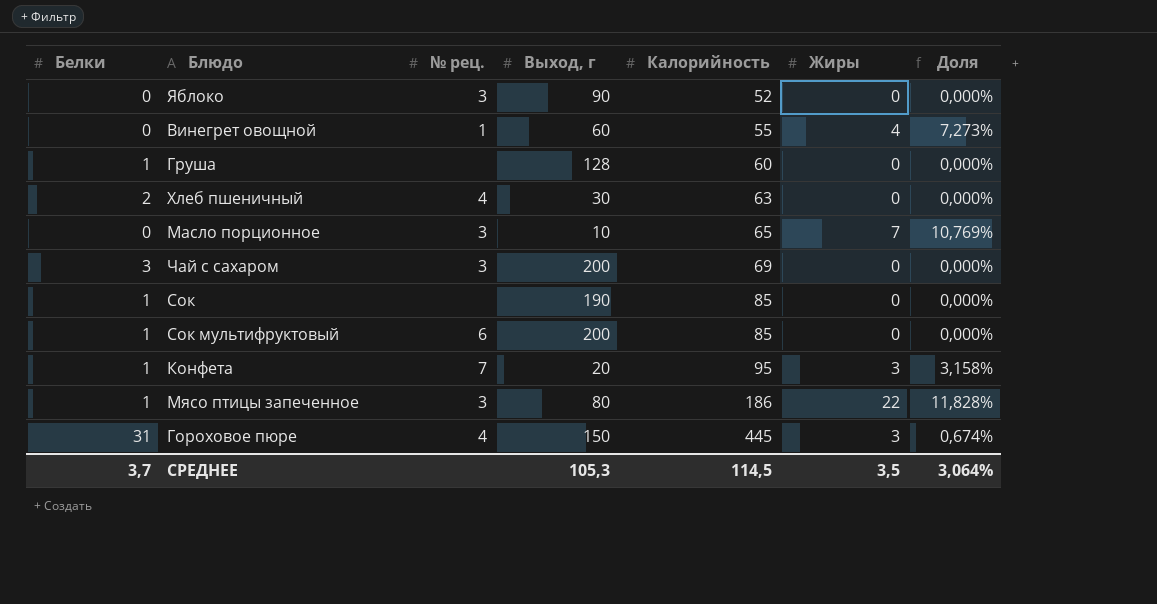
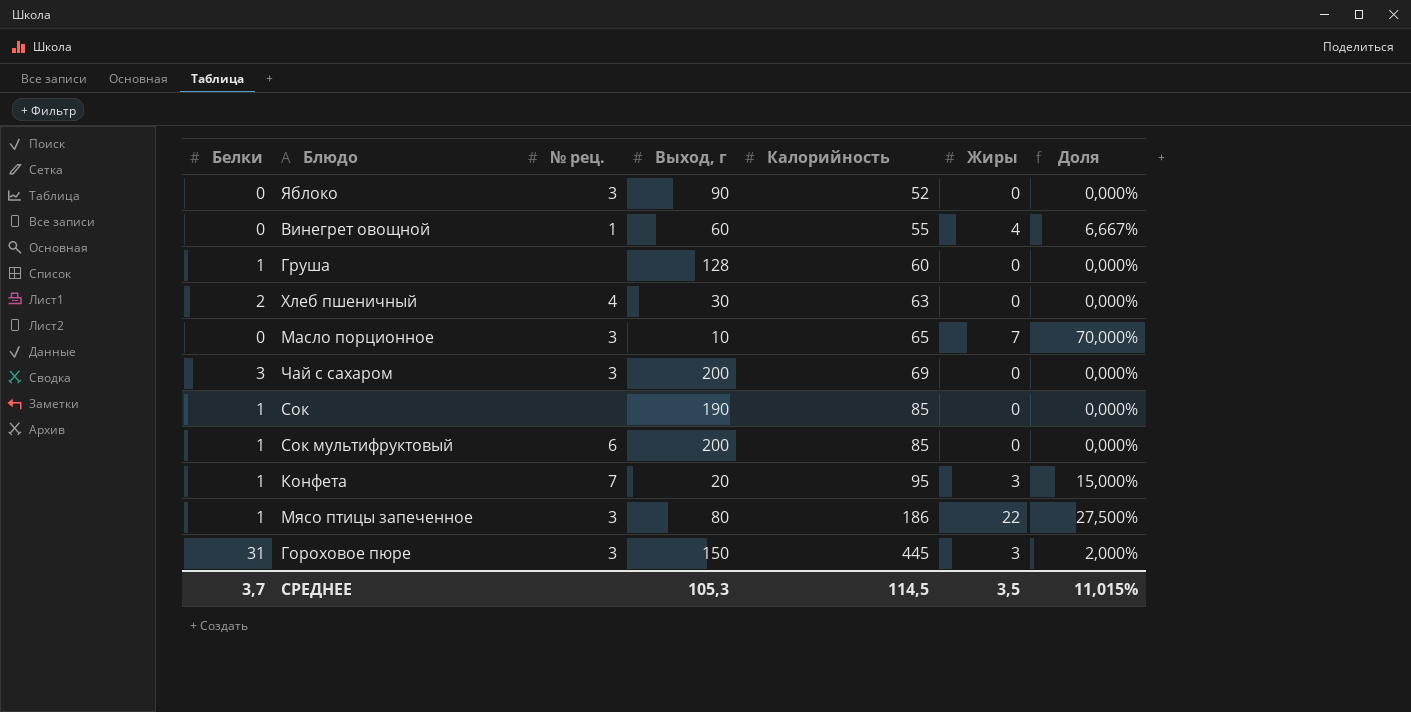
column Доля | formula: [Жиры] / [Калорийность] -> [Жиры] / [Выход, г]
Гороховое пюре | № рец.: 4 -> 3
СРЕДНЕЕ | Доля: 3,064% -> 11,015%

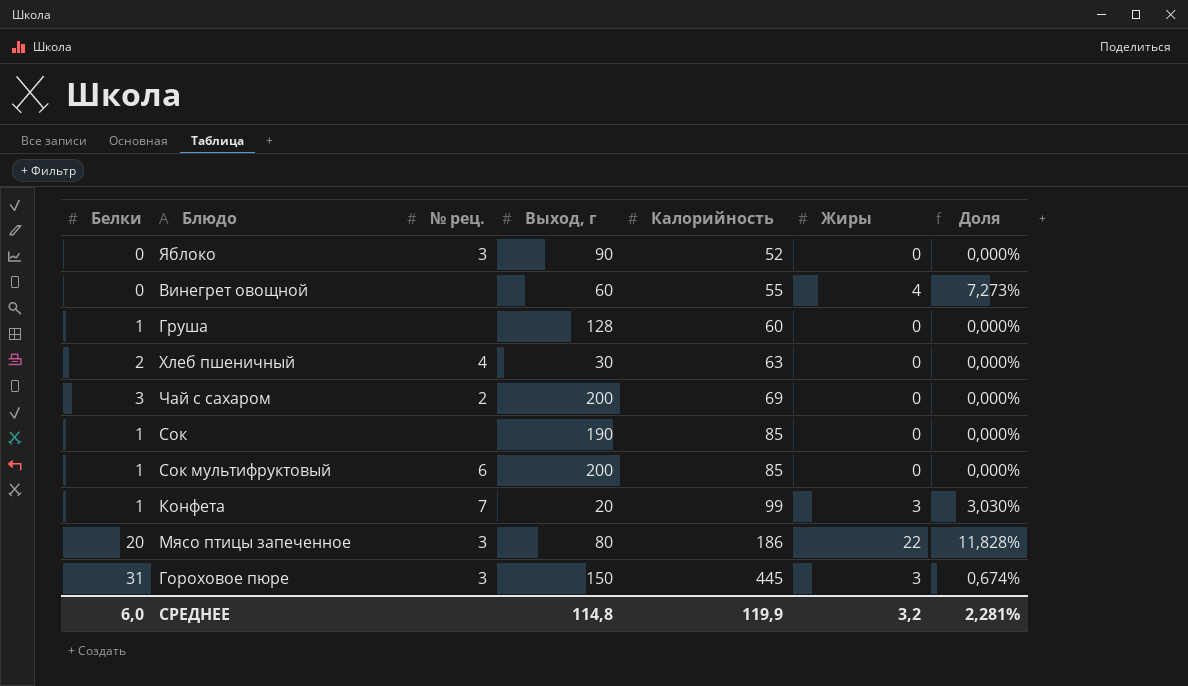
column Доля | formula: [Жиры] / [Выход, г] -> [Жиры] / [Калорийность]
row Масло порционное: 0 | 3 | 10 | 65 | 7 | 70,000% -> none
Винегрет овощной | № рец.: 1 -> none
Чай с сахаром | № рец.: 3 -> 2
Конфета | Калорийность: 95 -> 99
Мясо птицы запеченное | Белки: 1 -> 20
СРЕДНЕЕ | Белки: 3,7 -> 6,0
СРЕДНЕЕ | Выход, г: 105,3 -> 114,8
СРЕДНЕЕ | Калорийность: 114,5 -> 119,9
СРЕДНЕЕ | Жиры: 3,5 -> 3,2
СРЕДНЕЕ | Доля: 11,015% -> 2,281%

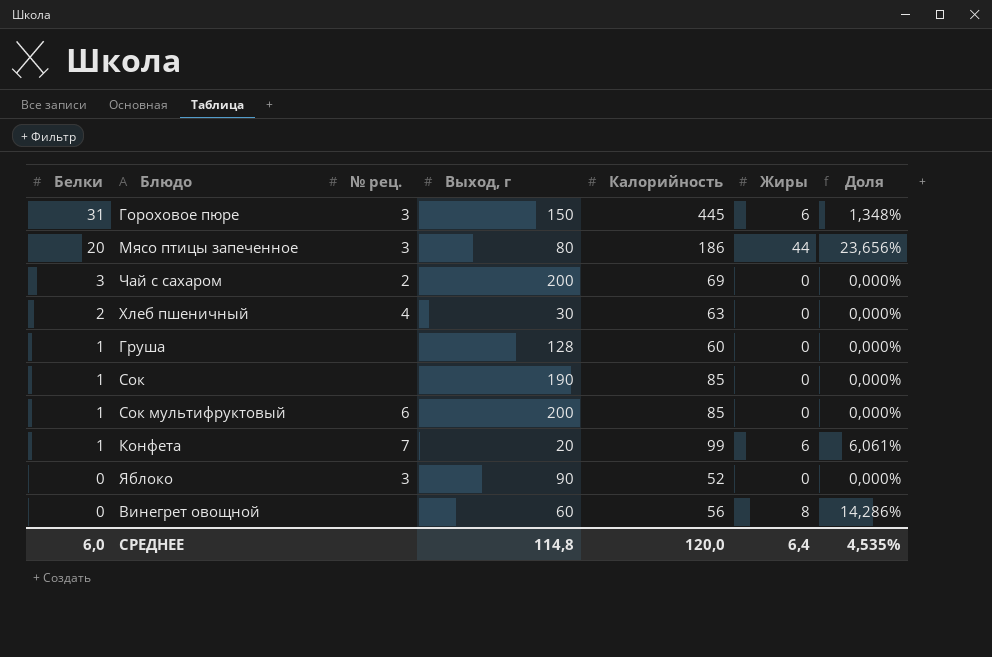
row order: Калорийность ascending -> Белки descending
Гороховое пюре | Жиры: 3 -> 6
Гороховое пюре | Доля: 0,674% -> 1,348%
Мясо птицы запеченное | Жиры: 22 -> 44
Мясо птицы запеченное | Доля: 11,828% -> 23,656%
Конфета | Жиры: 3 -> 6
Конфета | Доля: 3,030% -> 6,061%
Винегрет овощной | Калорийность: 55 -> 56
Винегрет овощной | Жиры: 4 -> 8
Винегрет овощной | Доля: 7,273% -> 14,286%
СРЕДНЕЕ | Калорийность: 119,9 -> 120,0
СРЕДНЕЕ | Жиры: 3,2 -> 6,4
СРЕДНЕЕ | Доля: 2,281% -> 4,535%

